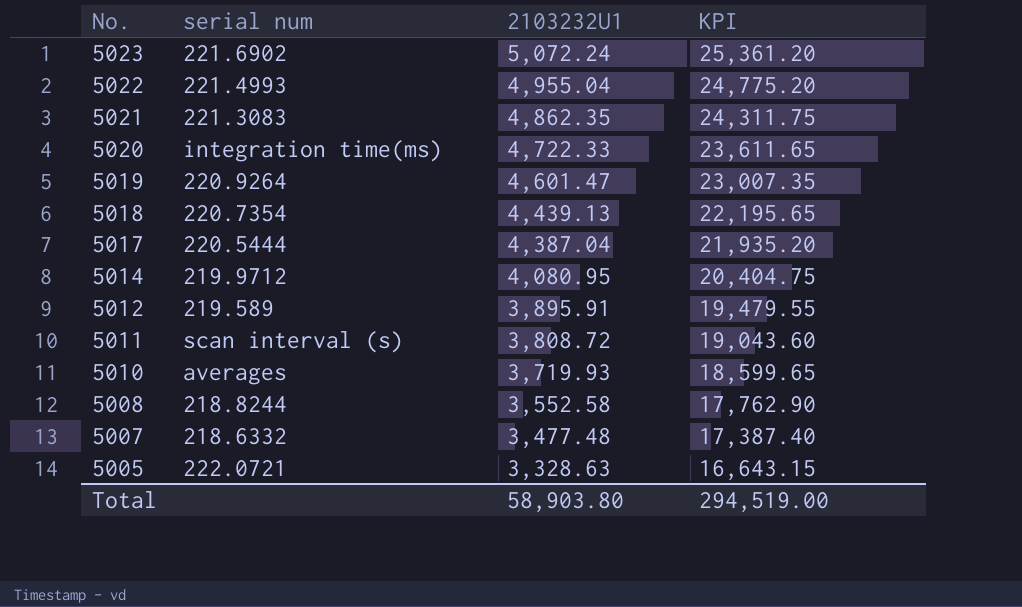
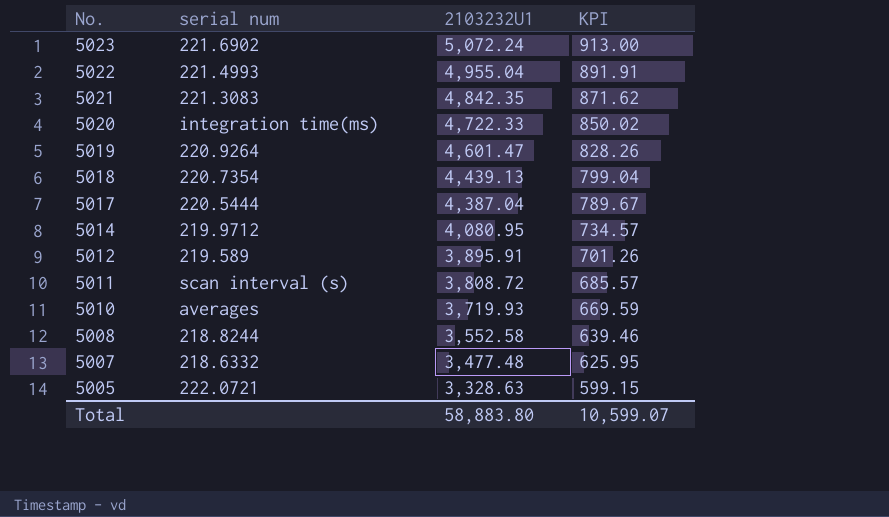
column KPI | formula: [2103232U1] * 5 -> [2103232U1] * 0.18
5021 | 2103232U1: 4,862.35 -> 4,842.35
Total | 2103232U1: 58,903.80 -> 58,883.80
Total | KPI: 294,519.00 -> 10,599.07

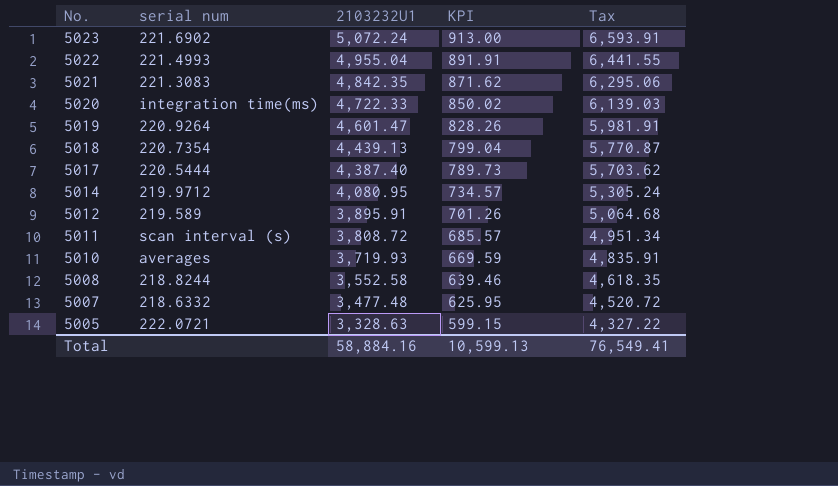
column Tax | formula: none -> [2103232U1] * 1.3
5017 | 2103232U1: 4,387.04 -> 4,387.40
5017 | KPI: 789.67 -> 789.73
Total | 2103232U1: 58,883.80 -> 58,884.16
Total | KPI: 10,599.07 -> 10,599.13

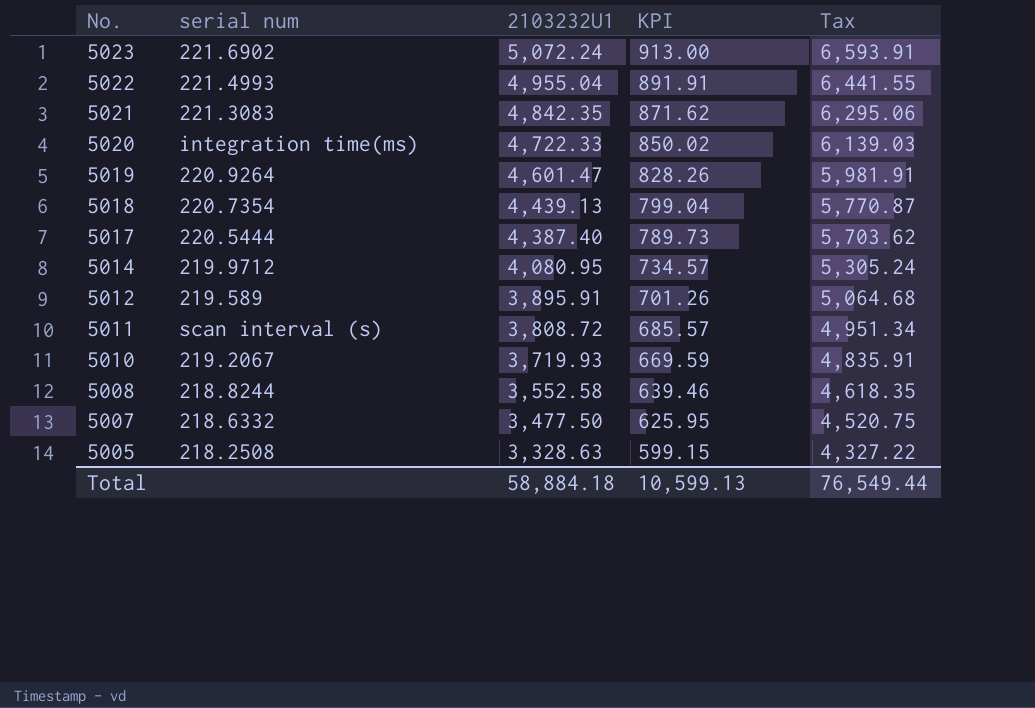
5010 | serial num: averages -> 219.2067
5007 | 2103232U1: 3,477.48 -> 3,477.50
5007 | Tax: 4,520.72 -> 4,520.75
5005 | serial num: 222.0721 -> 218.2508
Total | 2103232U1: 58,884.16 -> 58,884.18
Total | Tax: 76,549.41 -> 76,549.44

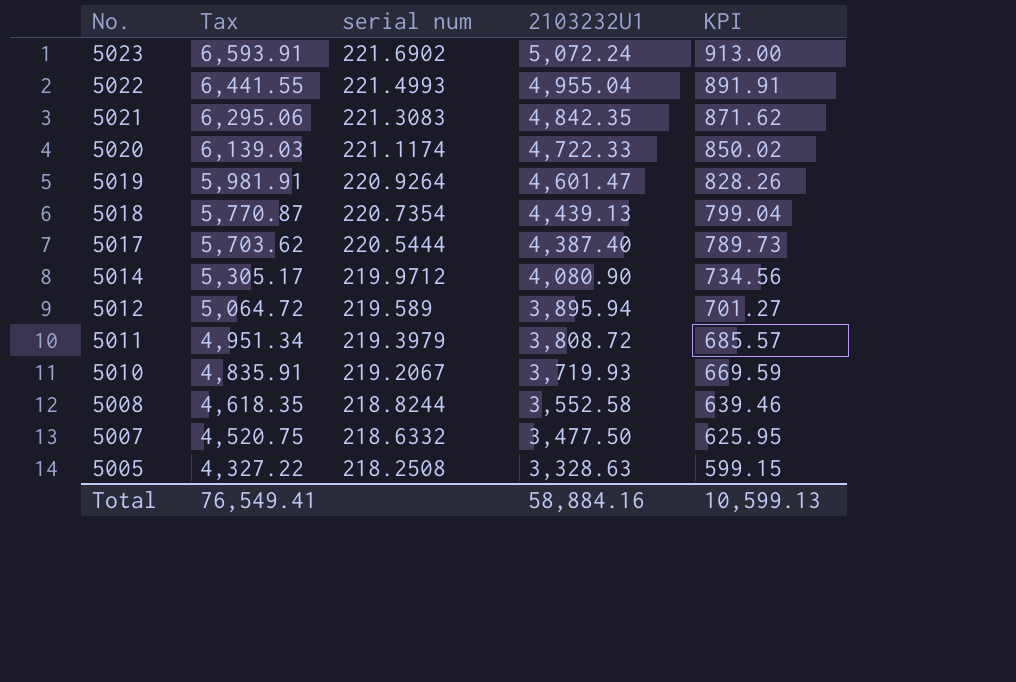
column Tax | position: 5 -> 2
5020 | serial num: integration time(ms) -> 221.1174
5014 | Tax: 5,305.24 -> 5,305.17
5014 | 2103232U1: 4,080.95 -> 4,080.90
5014 | KPI: 734.57 -> 734.56
5012 | Tax: 5,064.68 -> 5,064.72
5012 | 2103232U1: 3,895.91 -> 3,895.94
5012 | KPI: 701.26 -> 701.27
5011 | serial num: scan interval (s) -> 219.3979
Total | Tax: 76,549.44 -> 76,549.41
Total | 2103232U1: 58,884.18 -> 58,884.16

